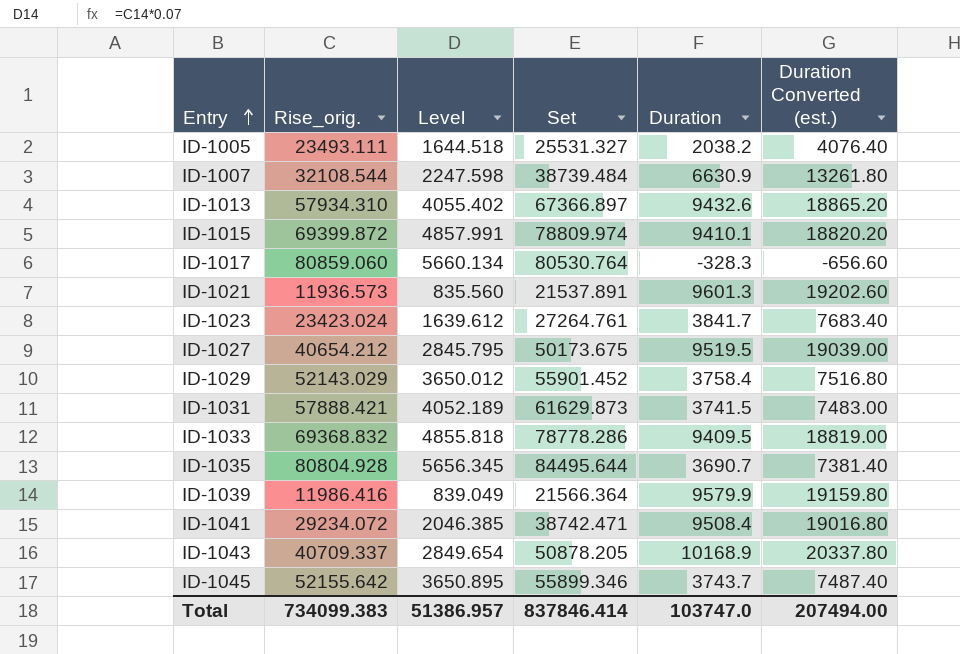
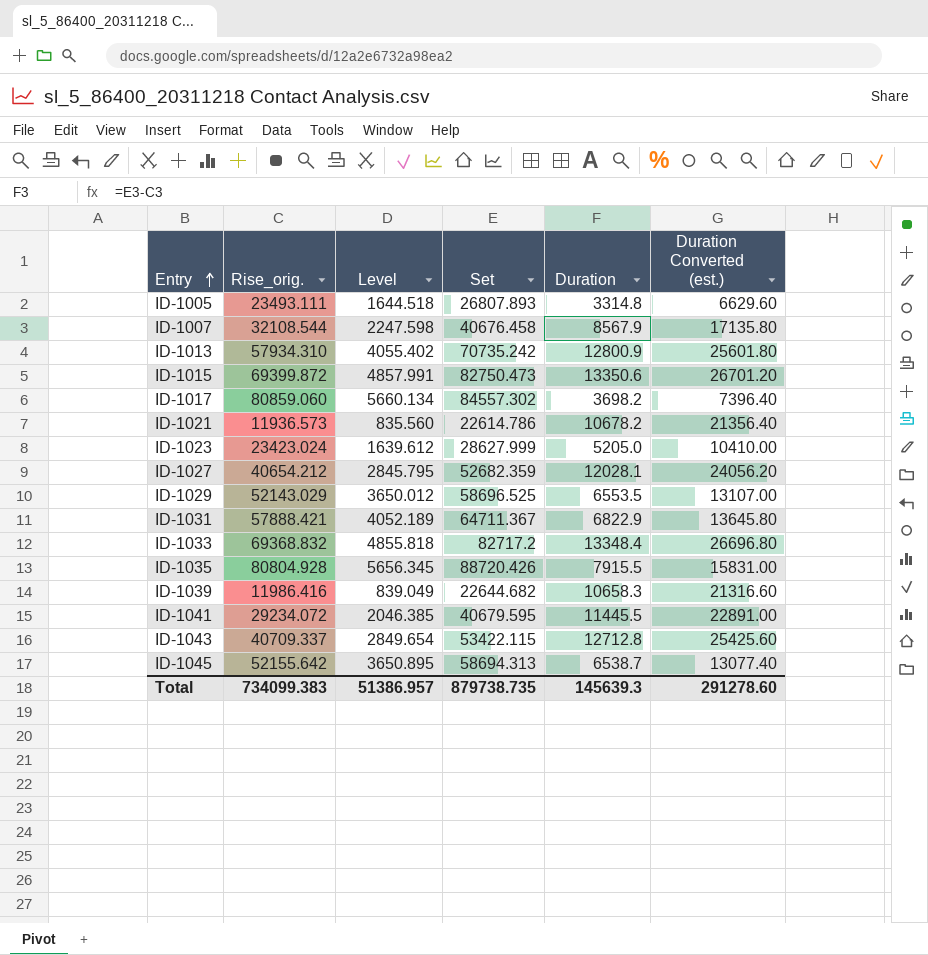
ID-1005 | Set: 25531.327 -> 26807.893
ID-1005 | Duration: 2038.2 -> 3314.8
ID-1005 | Duration Converted (est.): 4076.40 -> 6629.60
ID-1007 | Set: 38739.484 -> 40676.458
ID-1007 | Duration: 6630.9 -> 8567.9
ID-1007 | Duration Converted (est.): 13261.80 -> 17135.80
ID-1013 | Set: 67366.897 -> 70735.242
ID-1013 | Duration: 9432.6 -> 12800.9
ID-1013 | Duration Converted (est.): 18865.20 -> 25601.80
ID-1015 | Set: 78809.974 -> 82750.473
ID-1015 | Duration: 9410.1 -> 13350.6
ID-1015 | Duration Converted (est.): 18820.20 -> 26701.20
ID-1017 | Set: 80530.764 -> 84557.302
ID-1017 | Duration: -328.3 -> 3698.2
ID-1017 | Duration Converted (est.): -656.60 -> 7396.40
ID-1021 | Set: 21537.891 -> 22614.786
ID-1021 | Duration: 9601.3 -> 10678.2
ID-1021 | Duration Converted (est.): 19202.60 -> 21356.40
ID-1023 | Set: 27264.761 -> 28627.999
ID-1023 | Duration: 3841.7 -> 5205.0
ID-1023 | Duration Converted (est.): 7683.40 -> 10410.00
ID-1027 | Set: 50173.675 -> 52682.359
ID-1027 | Duration: 9519.5 -> 12028.1
ID-1027 | Duration Converted (est.): 19039.00 -> 24056.20
ID-1029 | Set: 55901.452 -> 58696.525
ID-1029 | Duration: 3758.4 -> 6553.5
ID-1029 | Duration Converted (est.): 7516.80 -> 13107.00
ID-1031 | Set: 61629.873 -> 64711.367
ID-1031 | Duration: 3741.5 -> 6822.9
ID-1031 | Duration Converted (est.): 7483.00 -> 13645.80
ID-1033 | Set: 78778.286 -> 82717.2
ID-1033 | Duration: 9409.5 -> 13348.4
ID-1033 | Duration Converted (est.): 18819.00 -> 26696.80
ID-1035 | Set: 84495.644 -> 88720.426
ID-1035 | Duration: 3690.7 -> 7915.5
ID-1035 | Duration Converted (est.): 7381.40 -> 15831.00
ID-1039 | Set: 21566.364 -> 22644.682
ID-1039 | Duration: 9579.9 -> 10658.3
ID-1039 | Duration Converted (est.): 19159.80 -> 21316.60
ID-1041 | Set: 38742.471 -> 40679.595
ID-1041 | Duration: 9508.4 -> 11445.5
ID-1041 | Duration Converted (est.): 19016.80 -> 22891.00
ID-1043 | Set: 50878.205 -> 53422.115
ID-1043 | Duration: 10168.9 -> 12712.8
ID-1043 | Duration Converted (est.): 20337.80 -> 25425.60
ID-1045 | Set: 55899.346 -> 58694.313
ID-1045 | Duration: 3743.7 -> 6538.7
ID-1045 | Duration Converted (est.): 7487.40 -> 13077.40
Total | Set: 837846.414 -> 879738.735
Total | Duration: 103747.0 -> 145639.3
Total | Duration Converted (est.): 207494.00 -> 291278.60

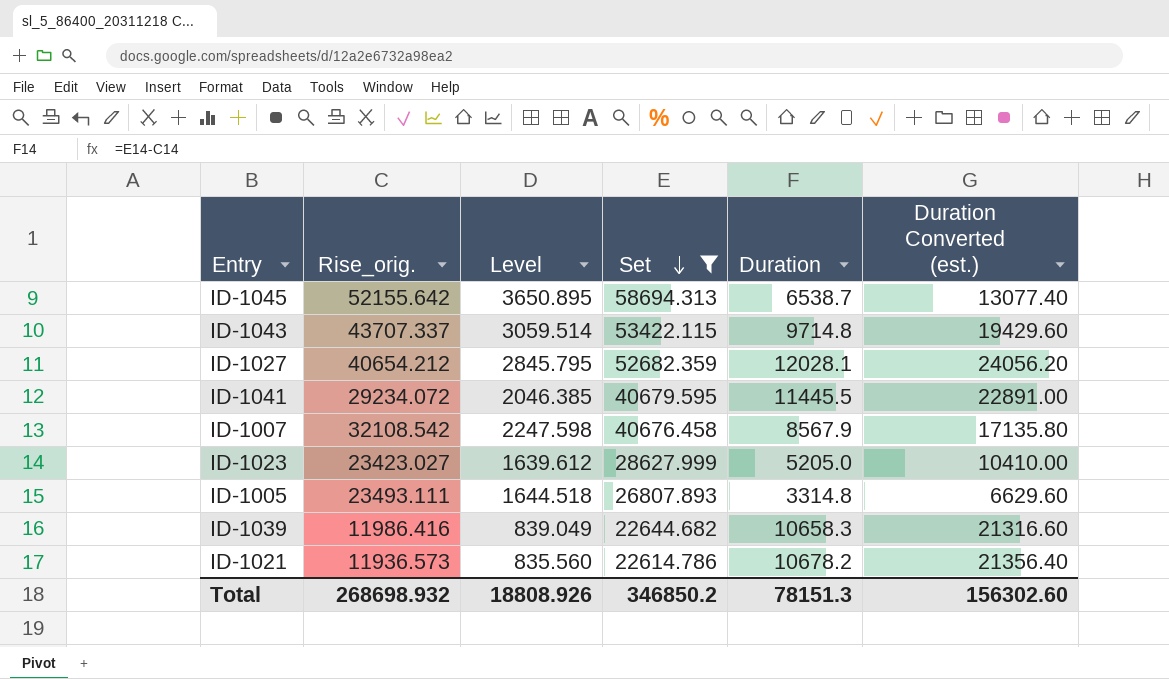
filter: none -> Set <= 58694.313
row order: Entry ascending -> Set descending
ID-1043 | Rise_orig.: 40709.337 -> 43707.337
ID-1043 | Level: 2849.654 -> 3059.514
ID-1043 | Duration: 12712.8 -> 9714.8
ID-1043 | Duration Converted (est.): 25425.60 -> 19429.60
ID-1007 | Rise_orig.: 32108.544 -> 32108.542
ID-1023 | Rise_orig.: 23423.024 -> 23423.027
Total | Rise_orig.: 734099.383 -> 268698.932
Total | Level: 51386.957 -> 18808.926
Total | Set: 879738.735 -> 346850.2
Total | Duration: 145639.3 -> 78151.3
Total | Duration Converted (est.): 291278.60 -> 156302.60

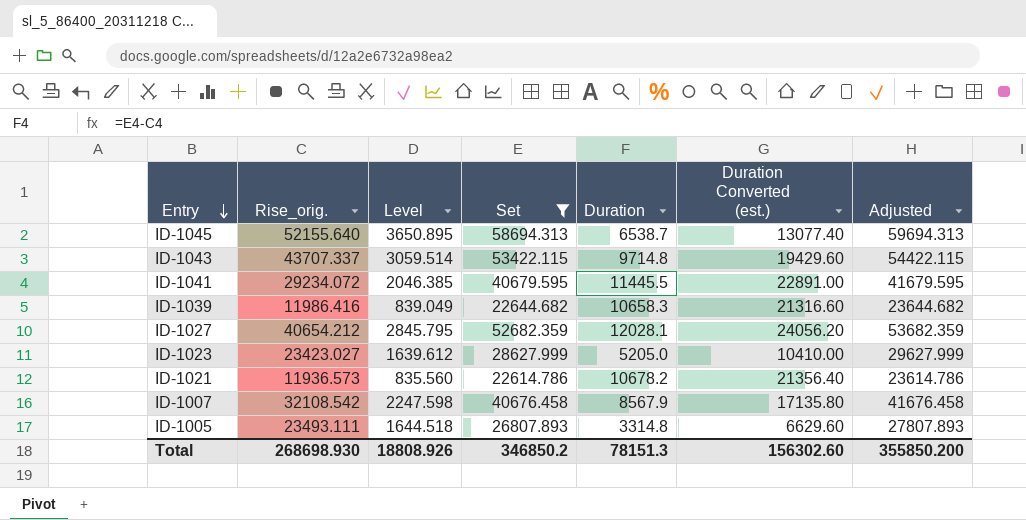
row order: Set descending -> Entry descending
column Adjusted | formula: none -> [Set] + 1000
ID-1045 | Rise_orig.: 52155.642 -> 52155.640
Total | Rise_orig.: 268698.932 -> 268698.930

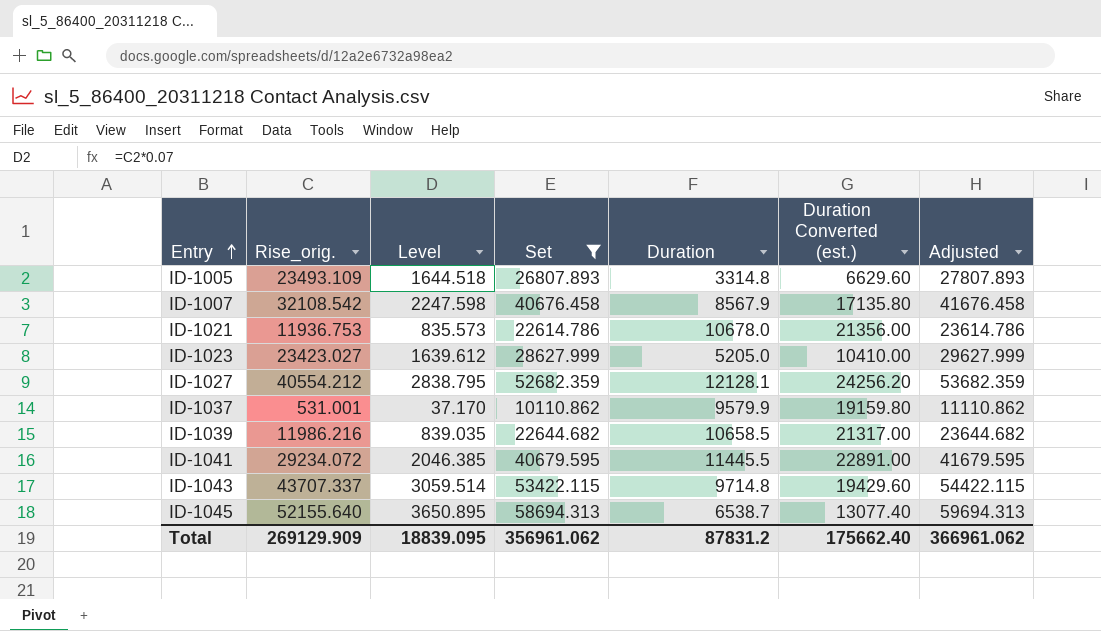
row order: Entry descending -> Entry ascending
ID-1005 | Rise_orig.: 23493.111 -> 23493.109
ID-1021 | Rise_orig.: 11936.573 -> 11936.753
ID-1021 | Level: 835.560 -> 835.573
ID-1021 | Duration: 10678.2 -> 10678.0
ID-1021 | Duration Converted (est.): 21356.40 -> 21356.00
ID-1027 | Rise_orig.: 40654.212 -> 40554.212
ID-1027 | Level: 2845.795 -> 2838.795
ID-1027 | Duration: 12028.1 -> 12128.1
ID-1027 | Duration Converted (est.): 24056.20 -> 24256.20
row ID-1037: none -> 531.001 | 37.170 | 10110.862 | 9579.9 | 19159.80 | 11110.862
ID-1039 | Rise_orig.: 11986.416 -> 11986.216
ID-1039 | Level: 839.049 -> 839.035
ID-1039 | Duration: 10658.3 -> 10658.5
ID-1039 | Duration Converted (est.): 21316.60 -> 21317.00
Total | Rise_orig.: 268698.930 -> 269129.909
Total | Level: 18808.926 -> 18839.095
Total | Set: 346850.2 -> 356961.062
Total | Duration: 78151.3 -> 87831.2
Total | Duration Converted (est.): 156302.60 -> 175662.40
Total | Adjusted: 355850.200 -> 366961.062

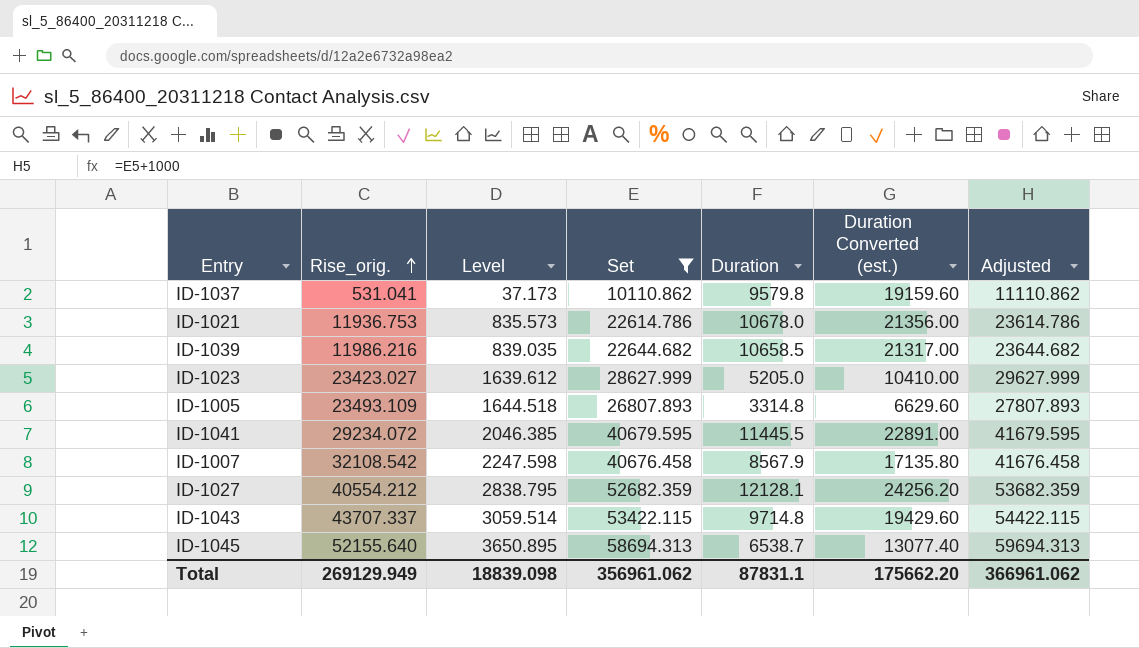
row order: Entry ascending -> Rise_orig. ascending
ID-1037 | Rise_orig.: 531.001 -> 531.041
ID-1037 | Level: 37.170 -> 37.173
ID-1037 | Duration: 9579.9 -> 9579.8
ID-1037 | Duration Converted (est.): 19159.80 -> 19159.60
Total | Rise_orig.: 269129.909 -> 269129.949
Total | Level: 18839.095 -> 18839.098
Total | Duration: 87831.2 -> 87831.1
Total | Duration Converted (est.): 175662.40 -> 175662.20

